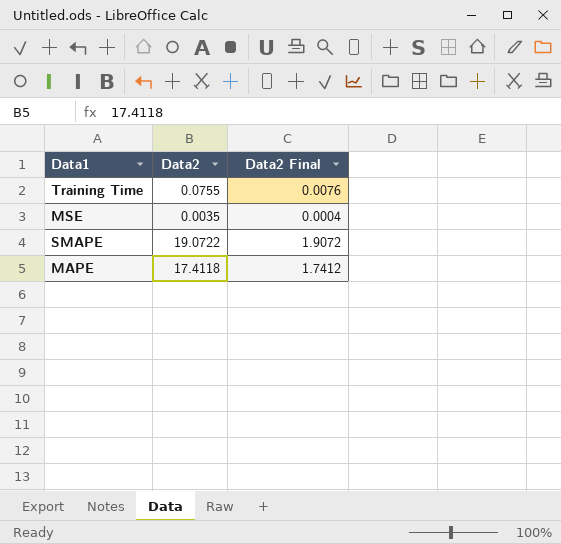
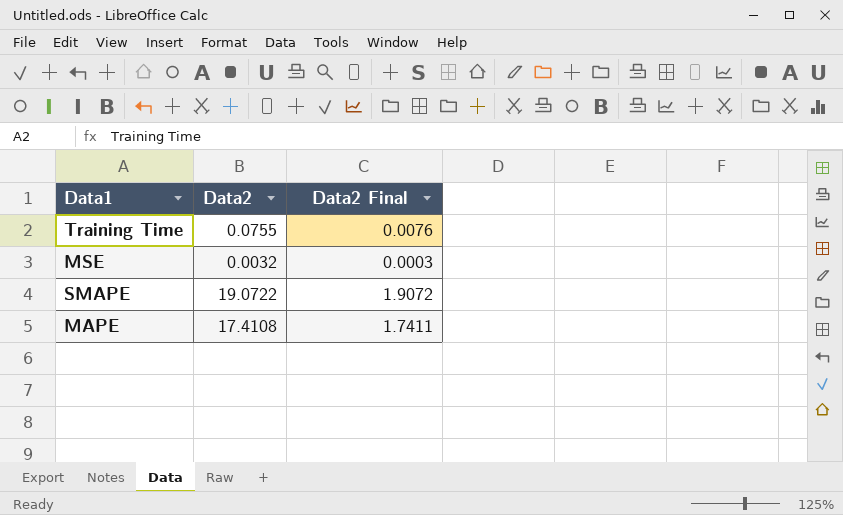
MSE | Data2: 0.0035 -> 0.0032
MSE | Data2 Final: 0.0004 -> 0.0003
MAPE | Data2: 17.4118 -> 17.4108
MAPE | Data2 Final: 1.7412 -> 1.7411

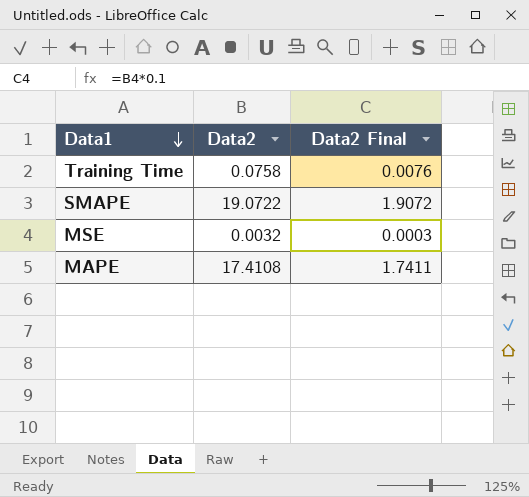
row order: none -> Data1 descending
Training Time | Data2: 0.0755 -> 0.0758

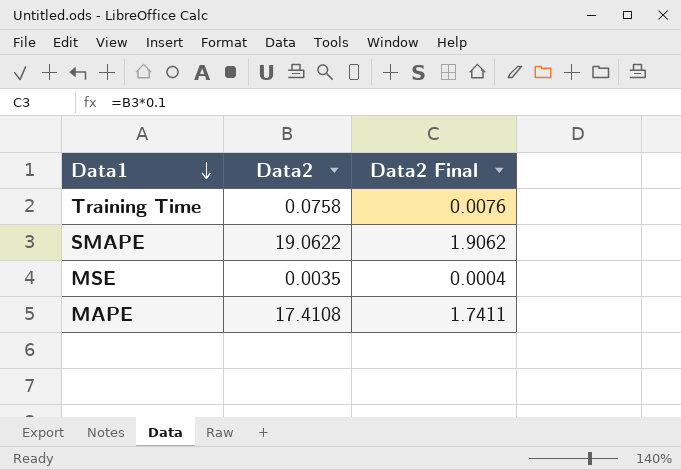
SMAPE | Data2: 19.0722 -> 19.0622
SMAPE | Data2 Final: 1.9072 -> 1.9062
MSE | Data2: 0.0032 -> 0.0035
MSE | Data2 Final: 0.0003 -> 0.0004

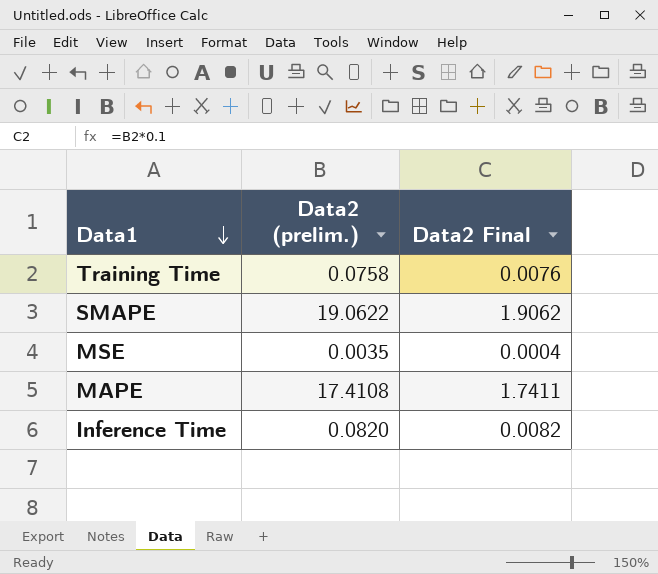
column name: Data2 -> Data2 (prelim.)
row Inference Time: none -> 0.0820 | 0.0082

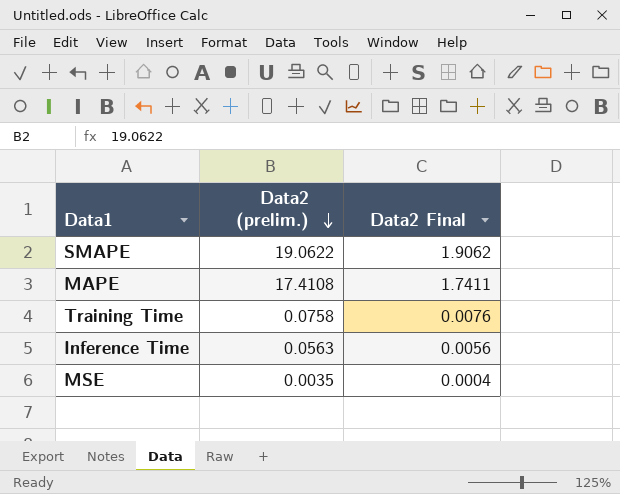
row order: Data1 descending -> Data2 (prelim.) descending
Inference Time | Data2 (prelim.): 0.0820 -> 0.0563
Inference Time | Data2 Final: 0.0082 -> 0.0056

